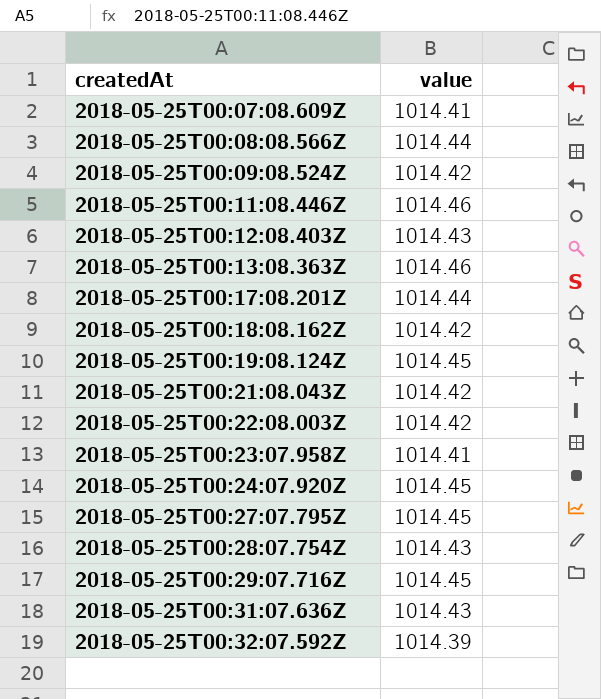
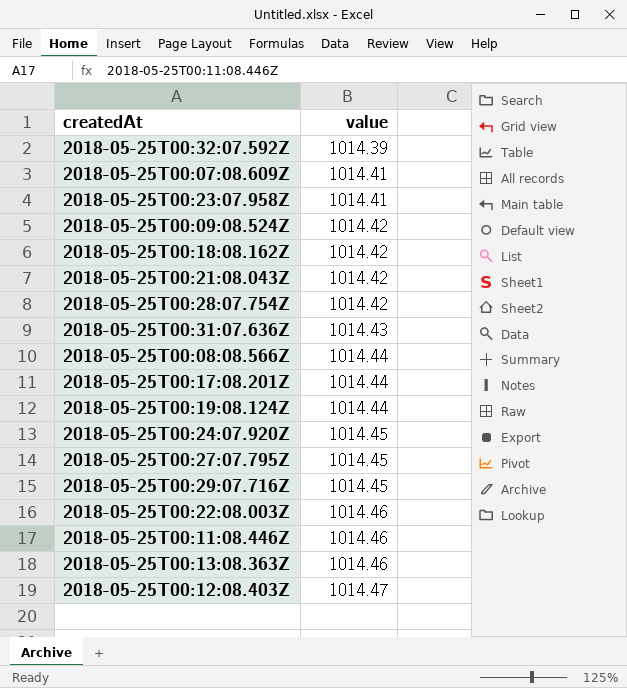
row order: createdAt ascending -> value ascending
2018-05-25T00:28:07.754Z | value: 1014.43 -> 1014.42
2018-05-25T00:19:08.124Z | value: 1014.45 -> 1014.44
2018-05-25T00:22:08.003Z | value: 1014.42 -> 1014.46
2018-05-25T00:12:08.403Z | value: 1014.43 -> 1014.47

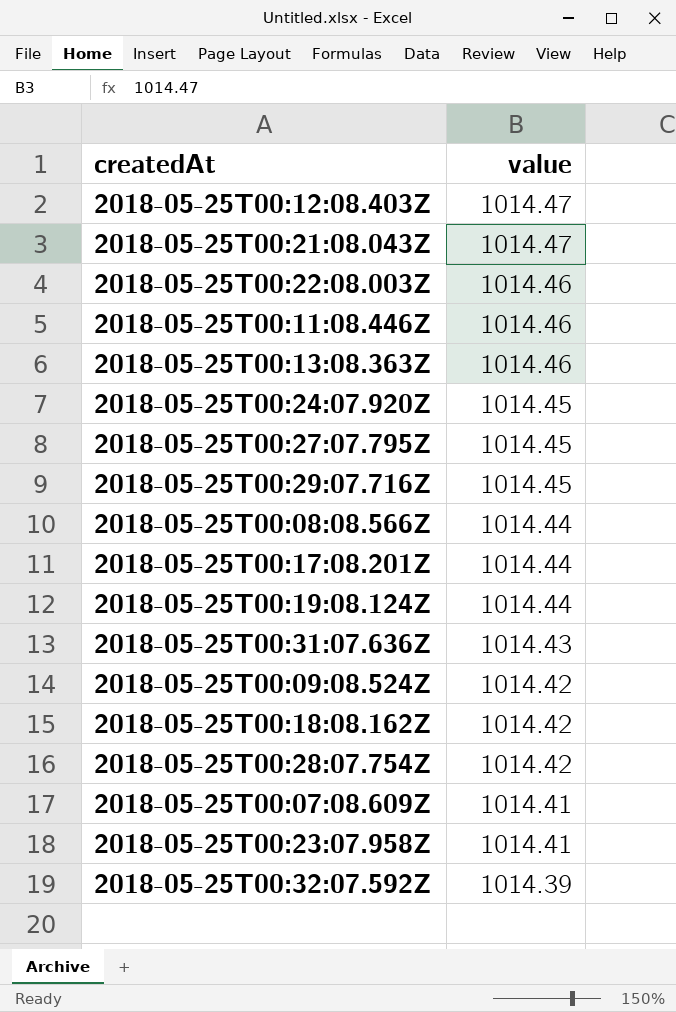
row order: value ascending -> value descending
2018-05-25T00:21:08.043Z | value: 1014.42 -> 1014.47

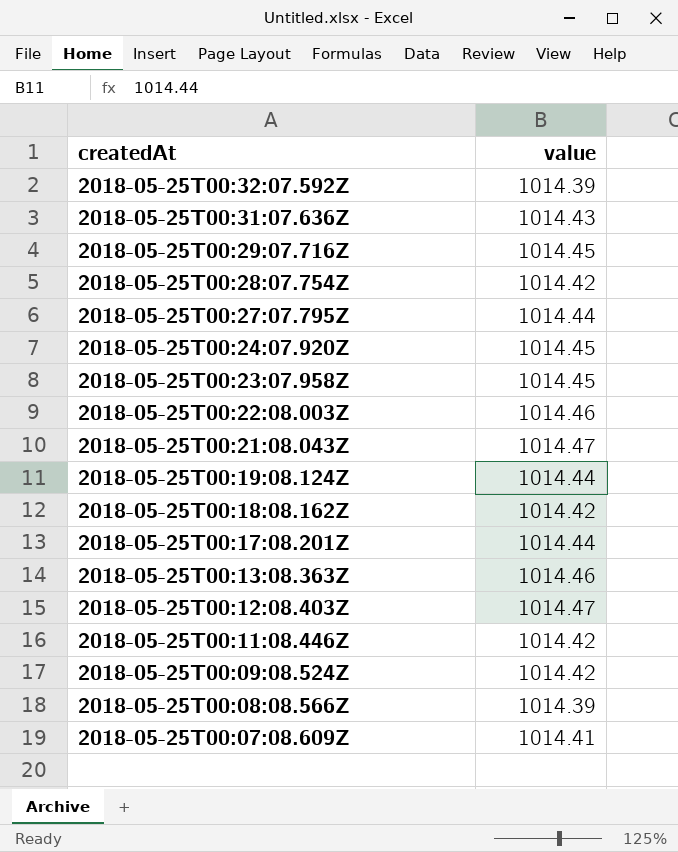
row order: value descending -> createdAt descending
2018-05-25T00:27:07.795Z | value: 1014.45 -> 1014.44
2018-05-25T00:23:07.958Z | value: 1014.41 -> 1014.45
2018-05-25T00:11:08.446Z | value: 1014.46 -> 1014.42
2018-05-25T00:08:08.566Z | value: 1014.44 -> 1014.39

